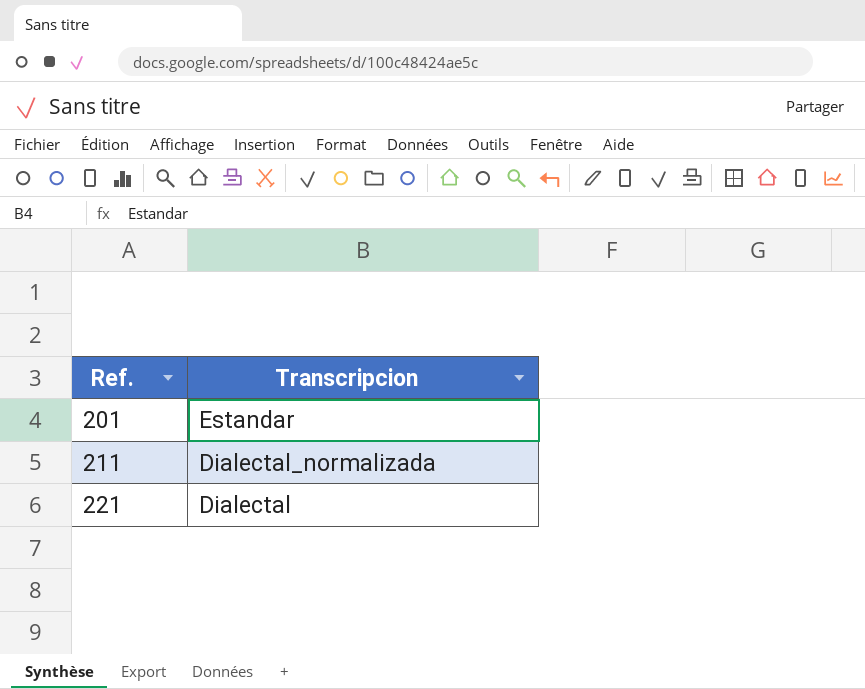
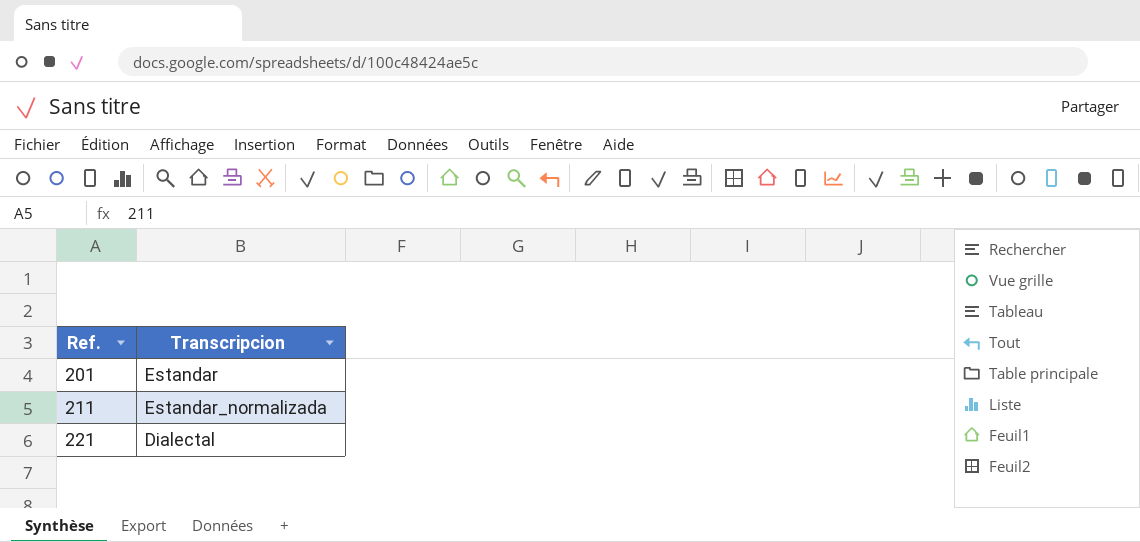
211 | Transcripcion: Dialectal_normalizada -> Estandar_normalizada

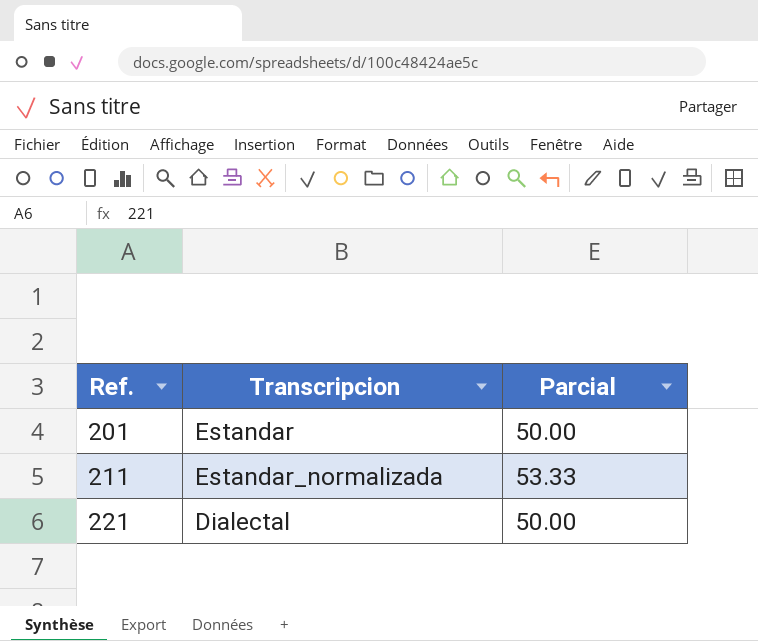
column Parcial | position: none -> 3

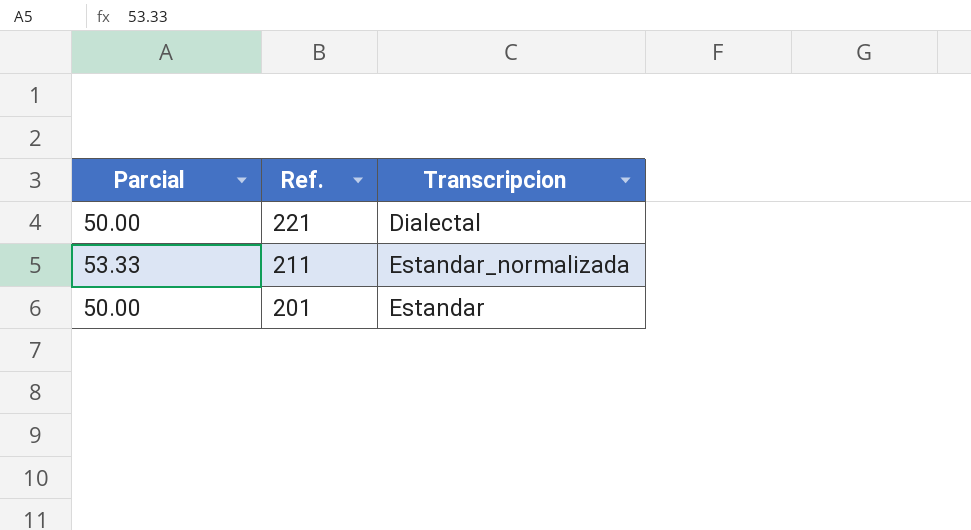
row order: Ref. ascending -> Ref. descending
column Parcial | position: 3 -> 1

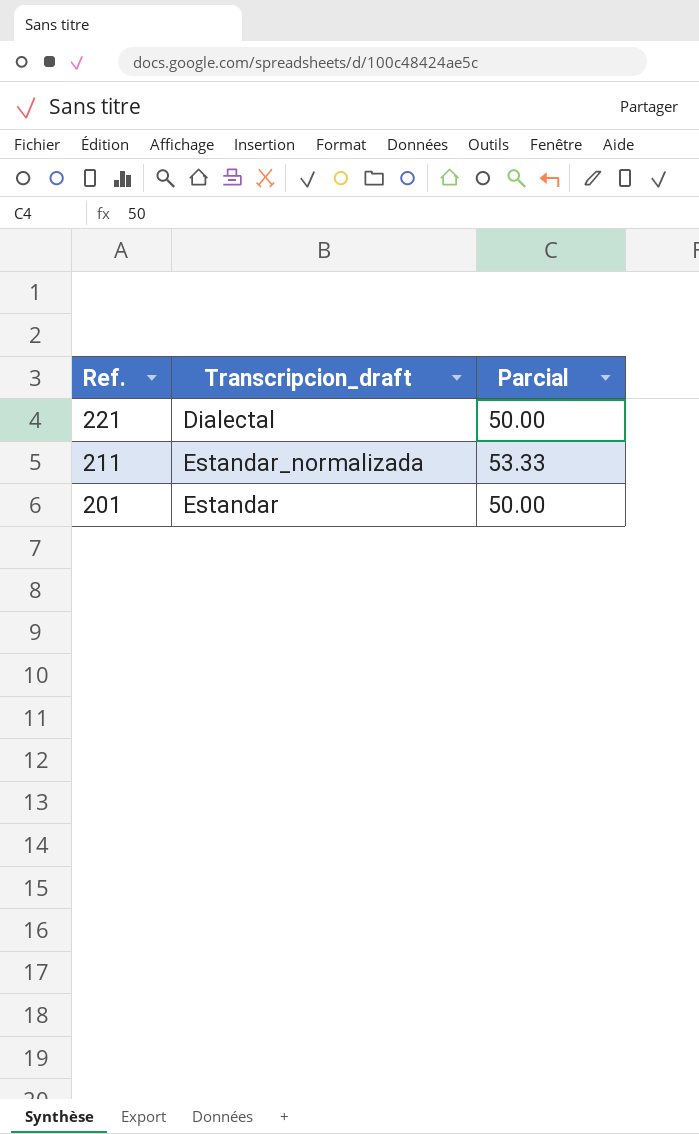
column name: Transcripcion -> Transcripcion_draft
column Parcial | position: 1 -> 3

